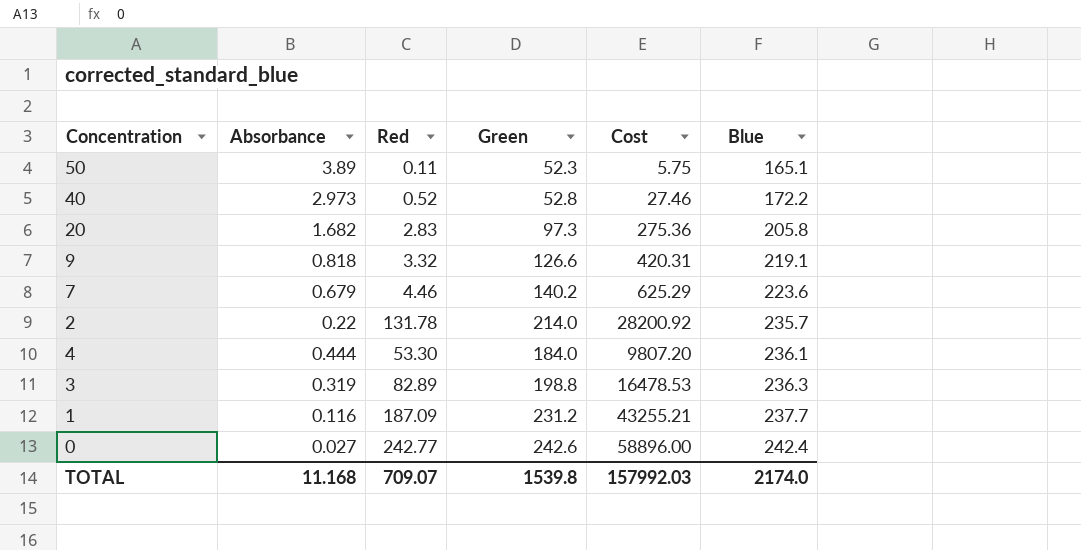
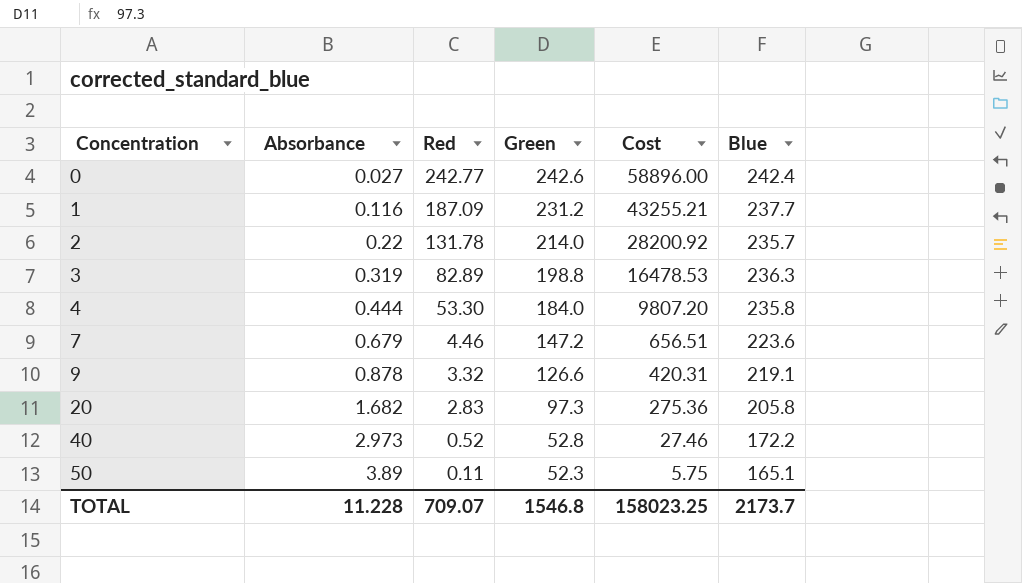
row order: Blue ascending -> Concentration ascending
4 | Blue: 236.1 -> 235.8
7 | Green: 140.2 -> 147.2
7 | Cost: 625.29 -> 656.51
9 | Absorbance: 0.818 -> 0.878
TOTAL | Absorbance: 11.168 -> 11.228
TOTAL | Green: 1539.8 -> 1546.8
TOTAL | Cost: 157992.03 -> 158023.25
TOTAL | Blue: 2174.0 -> 2173.7

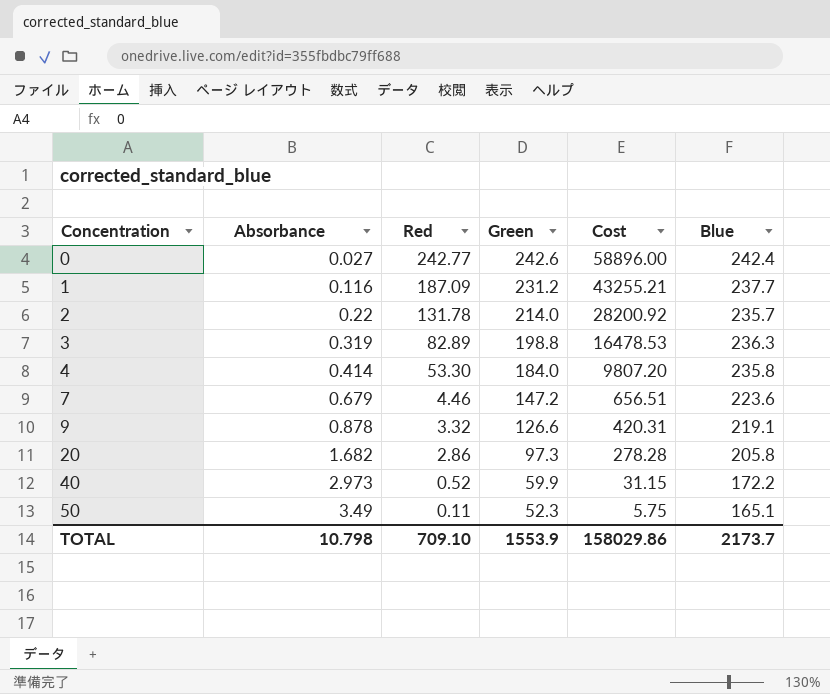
4 | Absorbance: 0.444 -> 0.414
20 | Red: 2.83 -> 2.86
20 | Cost: 275.36 -> 278.28
40 | Green: 52.8 -> 59.9
40 | Cost: 27.46 -> 31.15
50 | Absorbance: 3.89 -> 3.49
TOTAL | Absorbance: 11.228 -> 10.798
TOTAL | Red: 709.07 -> 709.10
TOTAL | Green: 1546.8 -> 1553.9
TOTAL | Cost: 158023.25 -> 158029.86

